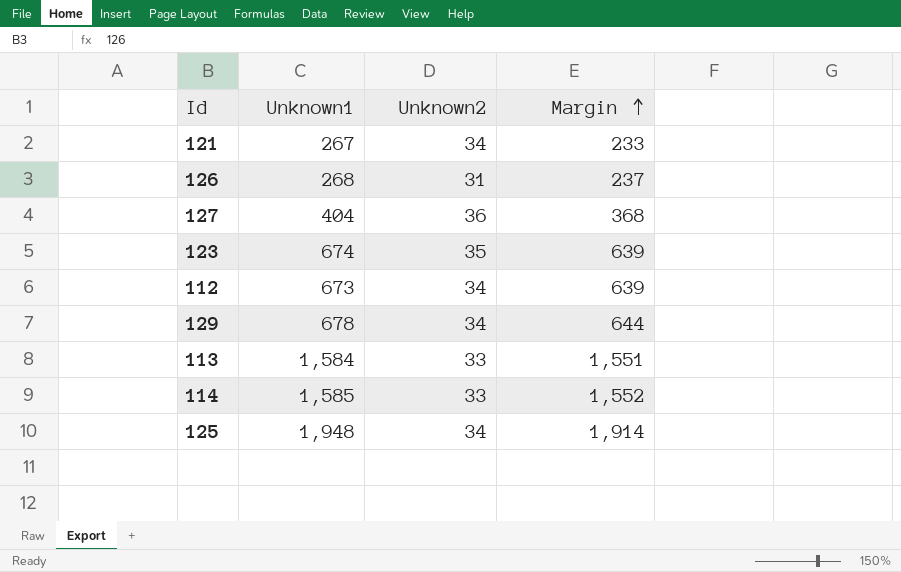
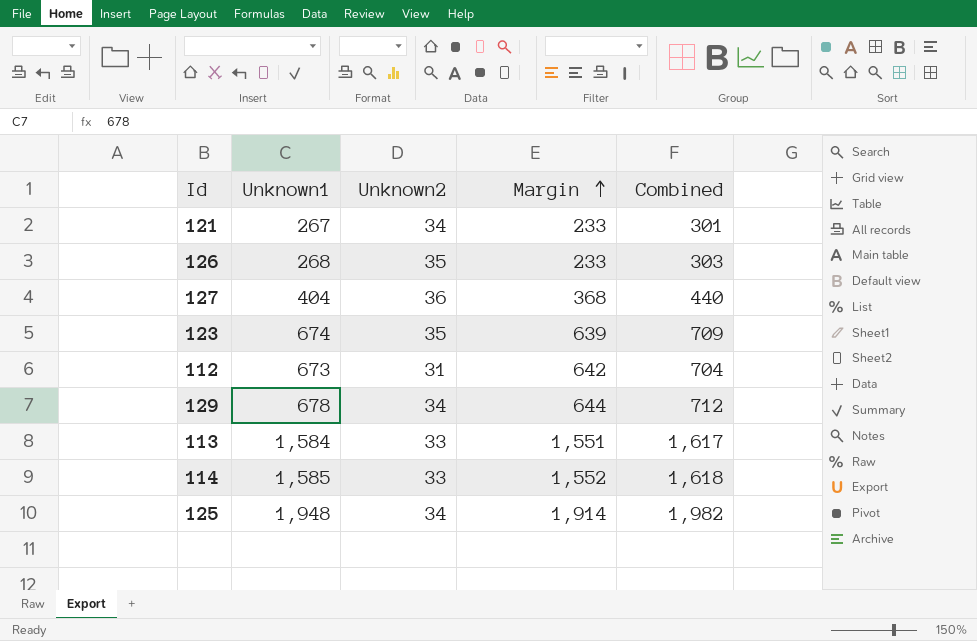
column Combined | formula: none -> [Unknown1] + [Unknown2]
126 | Unknown2: 31 -> 35
126 | Margin: 237 -> 233
112 | Unknown2: 34 -> 31
112 | Margin: 639 -> 642

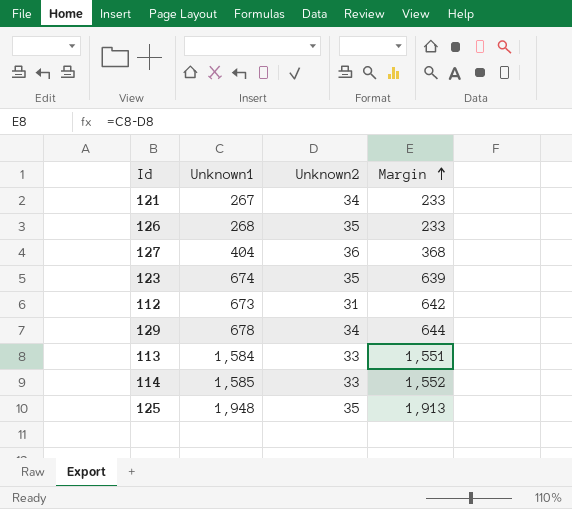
column Combined | formula: [Unknown1] + [Unknown2] -> none
125 | Unknown2: 34 -> 35
125 | Margin: 1,914 -> 1,913

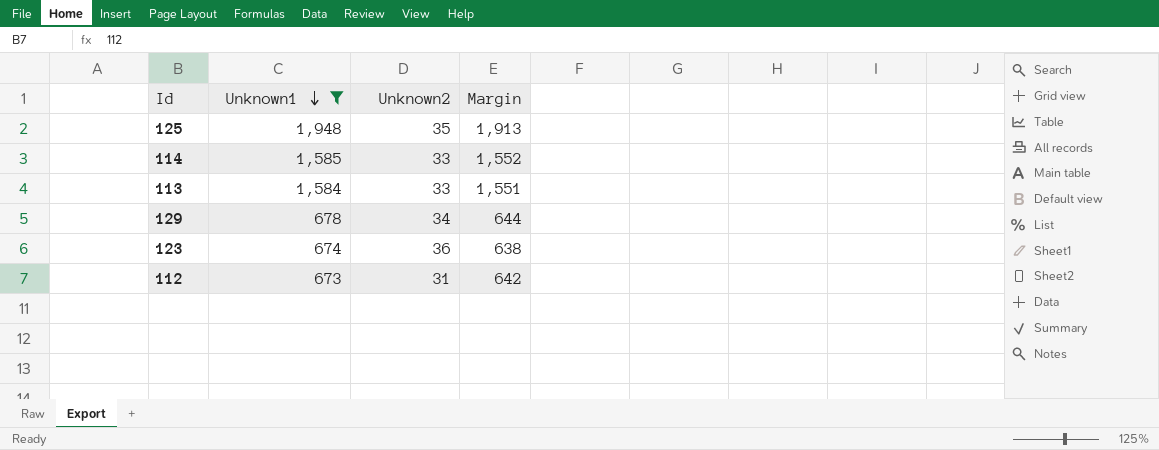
filter: none -> Unknown1 >= 673
row order: Margin ascending -> Unknown1 descending
123 | Unknown2: 35 -> 36
123 | Margin: 639 -> 638

